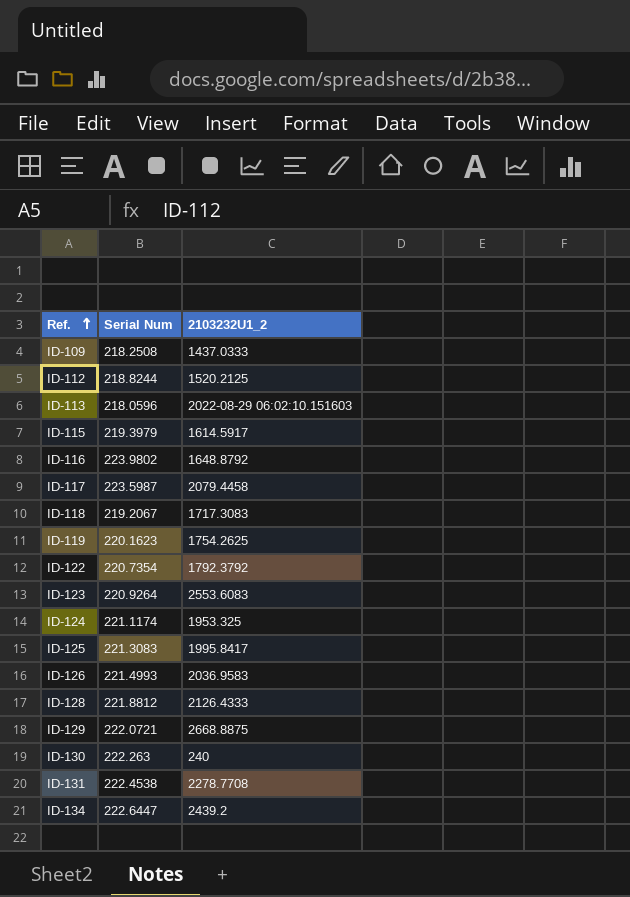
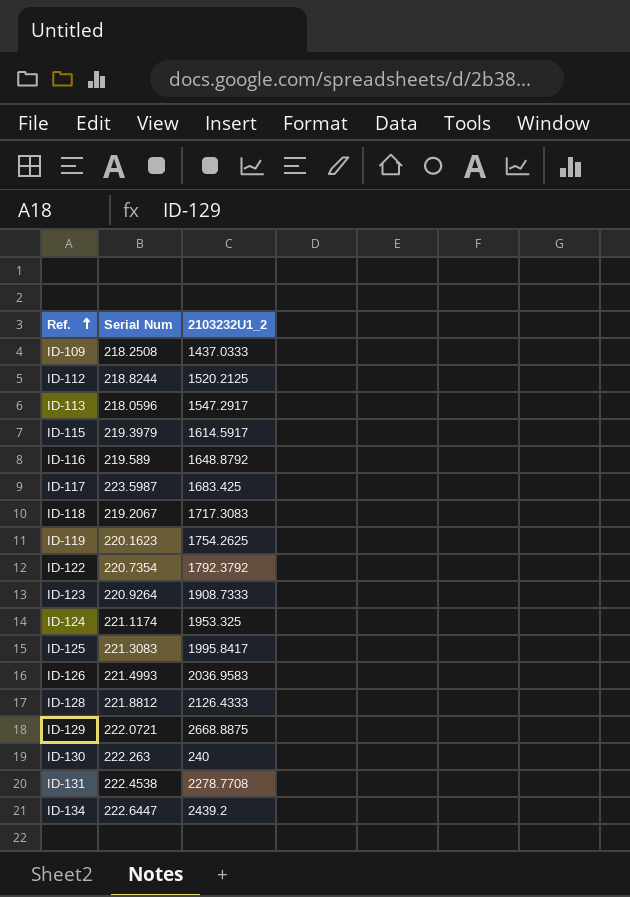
ID-113 | 2103232U1_2: 2022-08-29 06:02:10.151603 -> 1547.2917
ID-116 | Serial Num: 223.9802 -> 219.589
ID-117 | 2103232U1_2: 2079.4458 -> 1683.425
ID-123 | 2103232U1_2: 2553.6083 -> 1908.7333

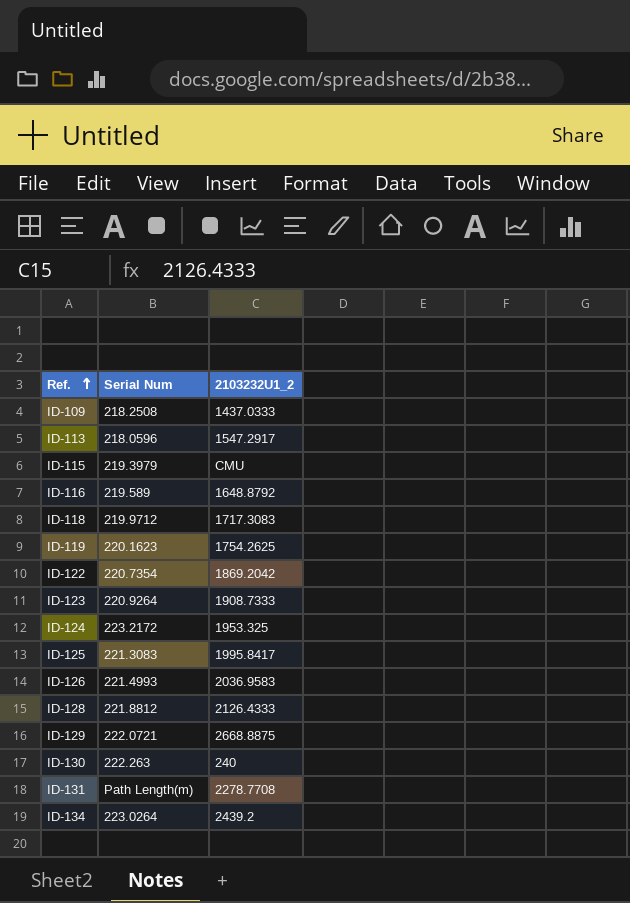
row ID-112: 218.8244 | 1520.2125 -> none
row ID-117: 223.5987 | 1683.425 -> none
ID-115 | 2103232U1_2: 1614.5917 -> CMU
ID-118 | Serial Num: 219.2067 -> 219.9712
ID-122 | 2103232U1_2: 1792.3792 -> 1869.2042
ID-124 | Serial Num: 221.1174 -> 223.2172
ID-131 | Serial Num: 222.4538 -> Path Length(m)
ID-134 | Serial Num: 222.6447 -> 223.0264

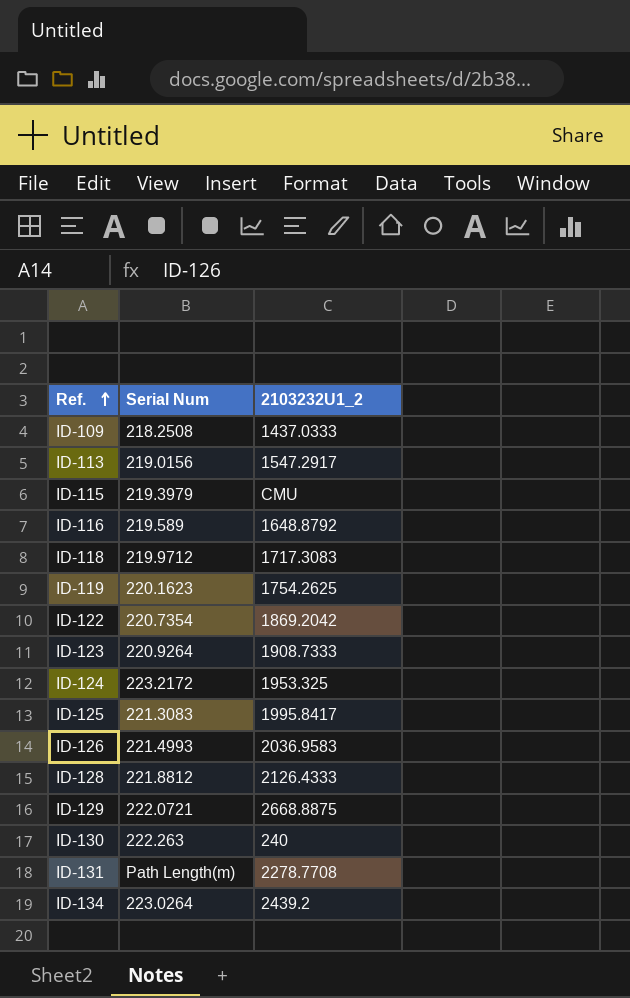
ID-113 | Serial Num: 218.0596 -> 219.0156

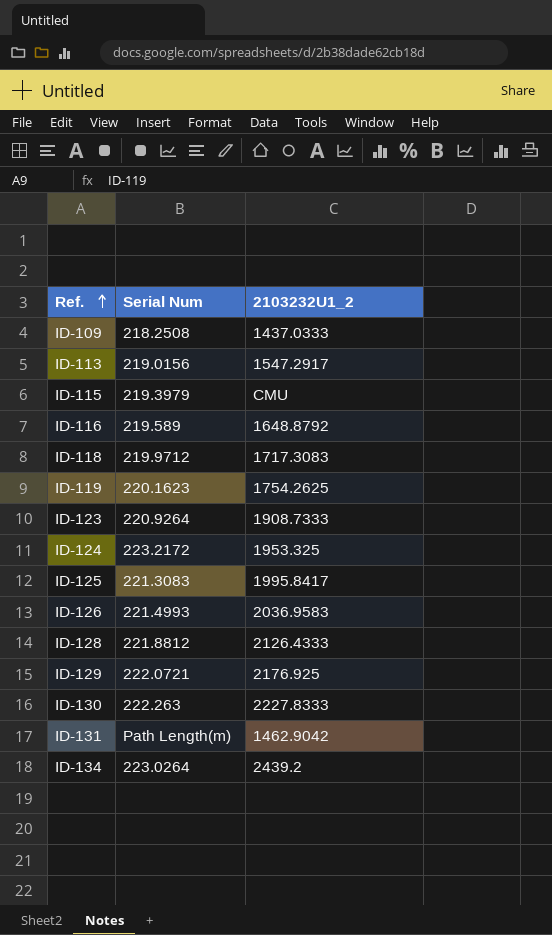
row ID-122: 220.7354 | 1869.2042 -> none
ID-129 | 2103232U1_2: 2668.8875 -> 2176.925
ID-130 | 2103232U1_2: 240 -> 2227.8333
ID-131 | 2103232U1_2: 2278.7708 -> 1462.9042

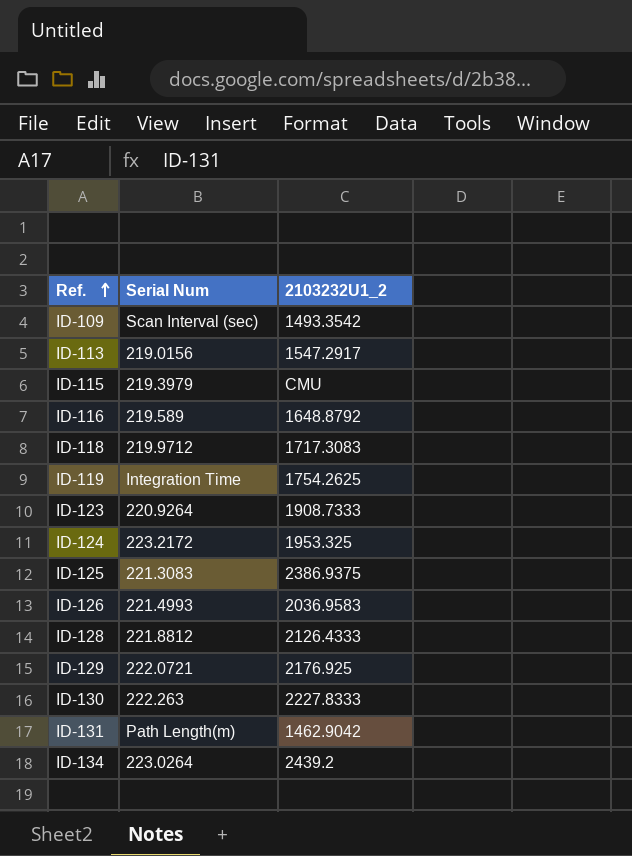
ID-109 | Serial Num: 218.2508 -> Scan Interval (sec)
ID-109 | 2103232U1_2: 1437.0333 -> 1493.3542
ID-119 | Serial Num: 220.1623 -> Integration Time
ID-125 | 2103232U1_2: 1995.8417 -> 2386.9375

